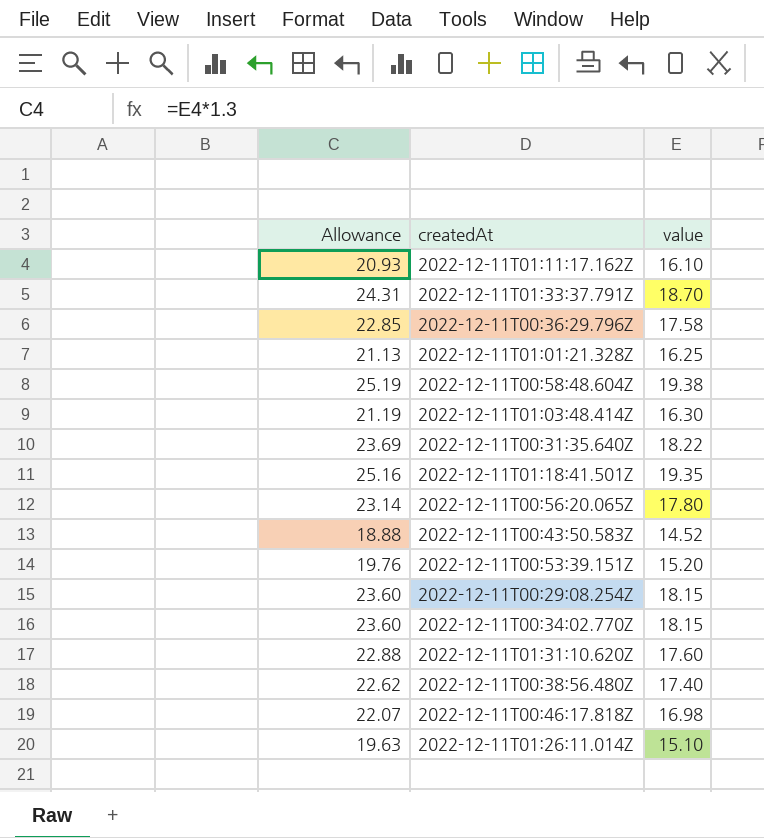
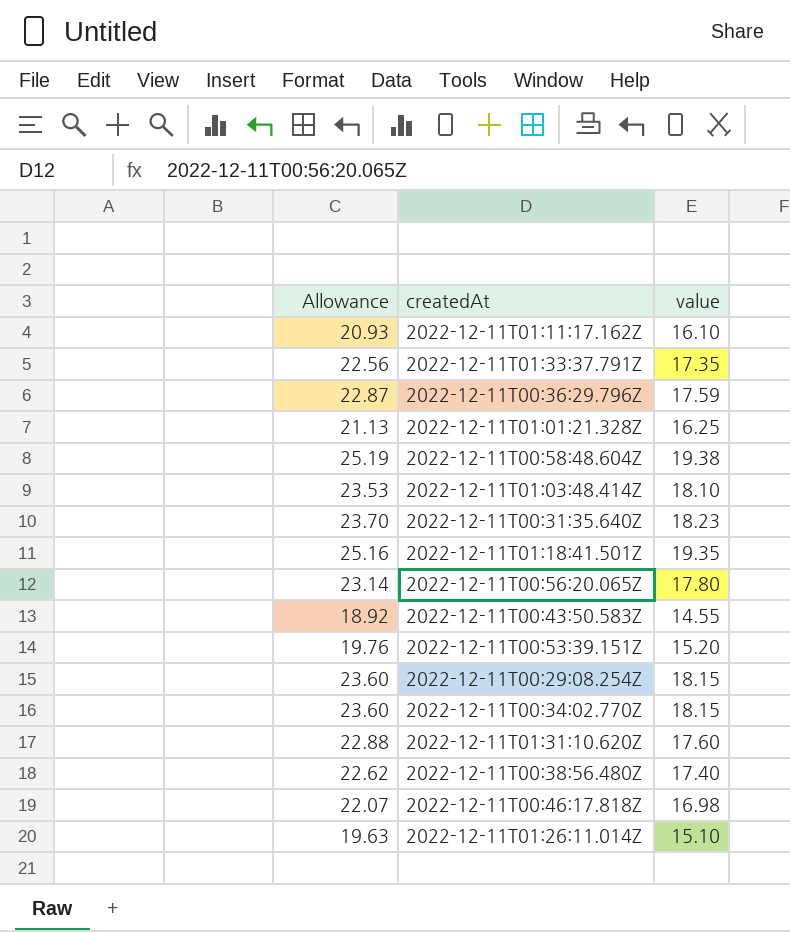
2022-12-11T01:33:37.791Z | Allowance: 24.31 -> 22.56
2022-12-11T01:33:37.791Z | value: 18.70 -> 17.35
2022-12-11T00:36:29.796Z | Allowance: 22.85 -> 22.87
2022-12-11T00:36:29.796Z | value: 17.58 -> 17.59
2022-12-11T01:03:48.414Z | Allowance: 21.19 -> 23.53
2022-12-11T01:03:48.414Z | value: 16.30 -> 18.10
2022-12-11T00:31:35.640Z | Allowance: 23.69 -> 23.70
2022-12-11T00:31:35.640Z | value: 18.22 -> 18.23
2022-12-11T00:43:50.583Z | Allowance: 18.88 -> 18.92
2022-12-11T00:43:50.583Z | value: 14.52 -> 14.55

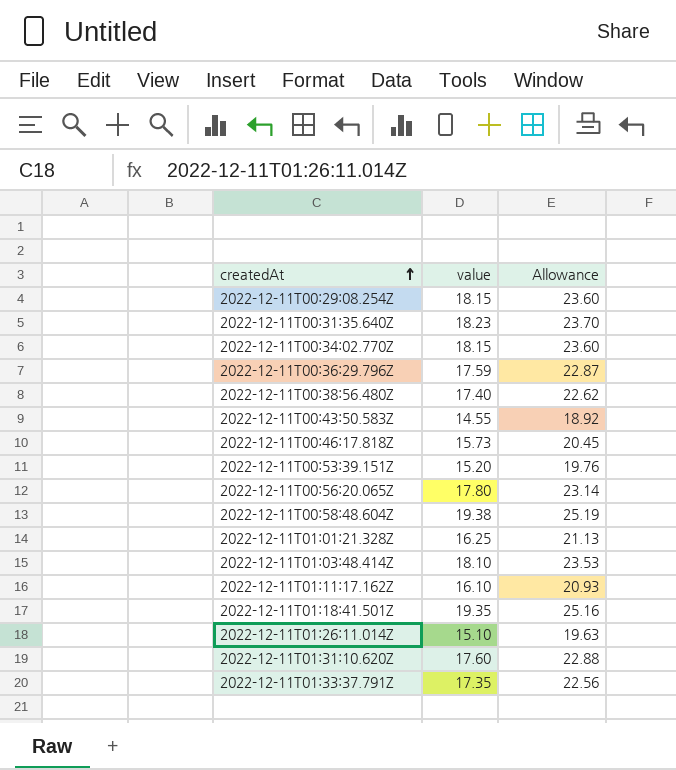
row order: none -> createdAt ascending
column Allowance | position: 1 -> 3
2022-12-11T00:46:17.818Z | value: 16.98 -> 15.73
2022-12-11T00:46:17.818Z | Allowance: 22.07 -> 20.45

